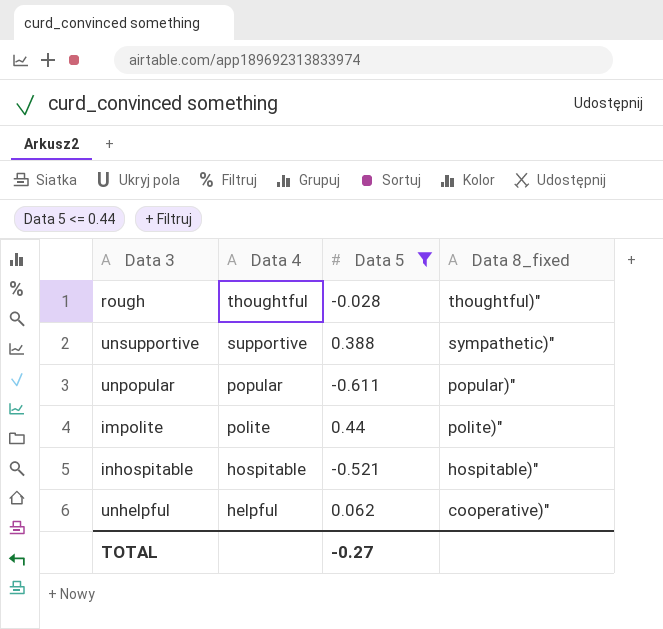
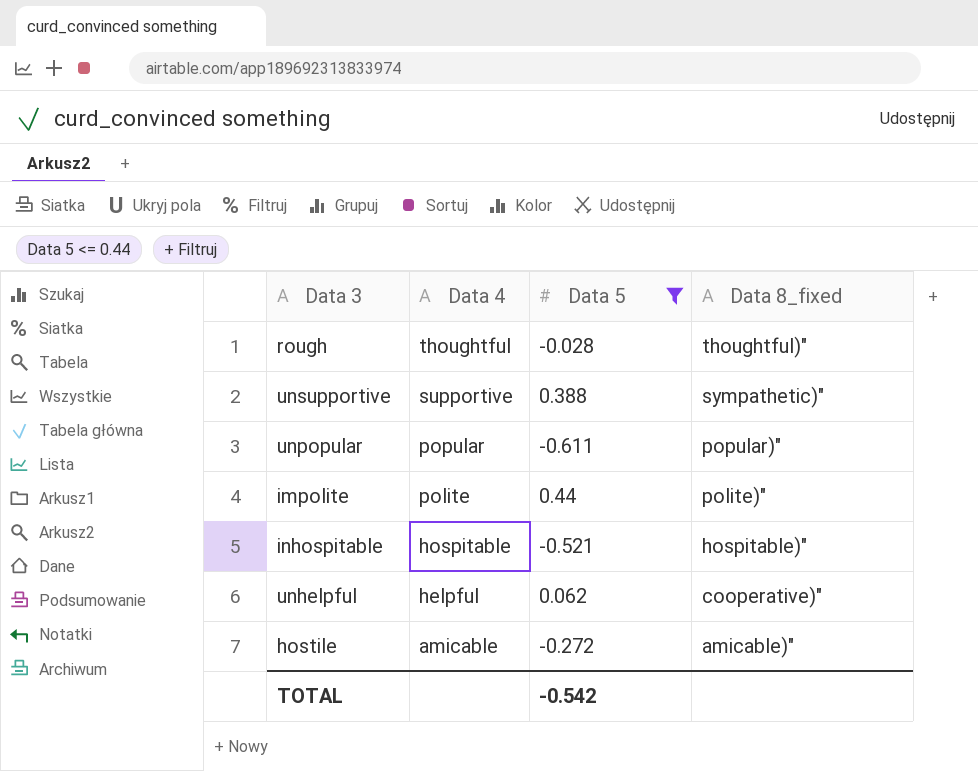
row hostile: none -> amicable | -0.272 | amicable)"
TOTAL | Data 5: -0.27 -> -0.542

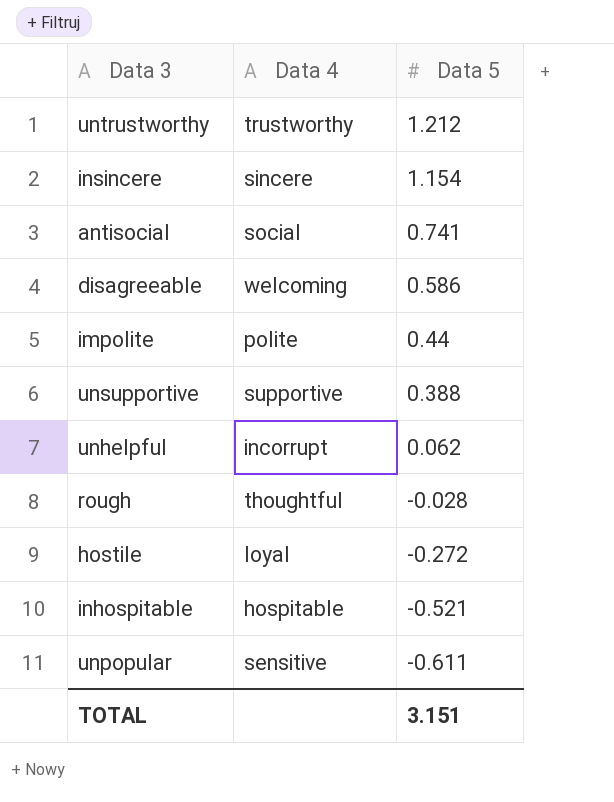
filter: Data 5 <= 0.44 -> none
row order: Data 4 descending -> Data 5 descending
column Data 8_fixed | position: 4 -> none
unhelpful | Data 4: helpful -> incorrupt
hostile | Data 4: amicable -> loyal
unpopular | Data 4: popular -> sensitive
TOTAL | Data 5: -0.542 -> 3.151

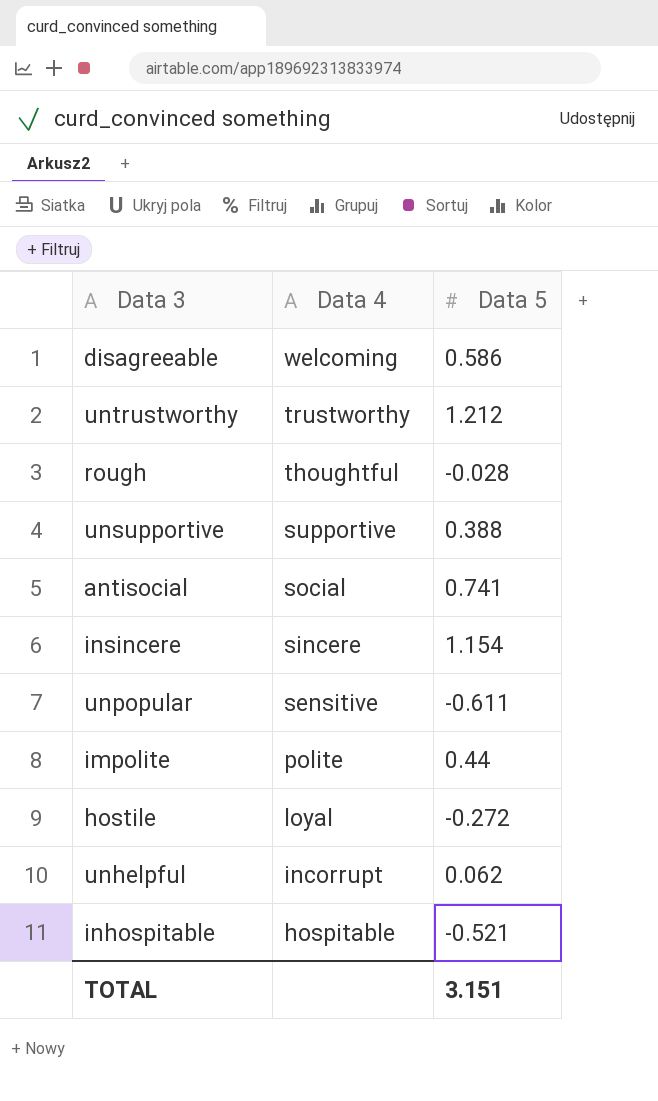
row order: Data 5 descending -> Data 4 descending

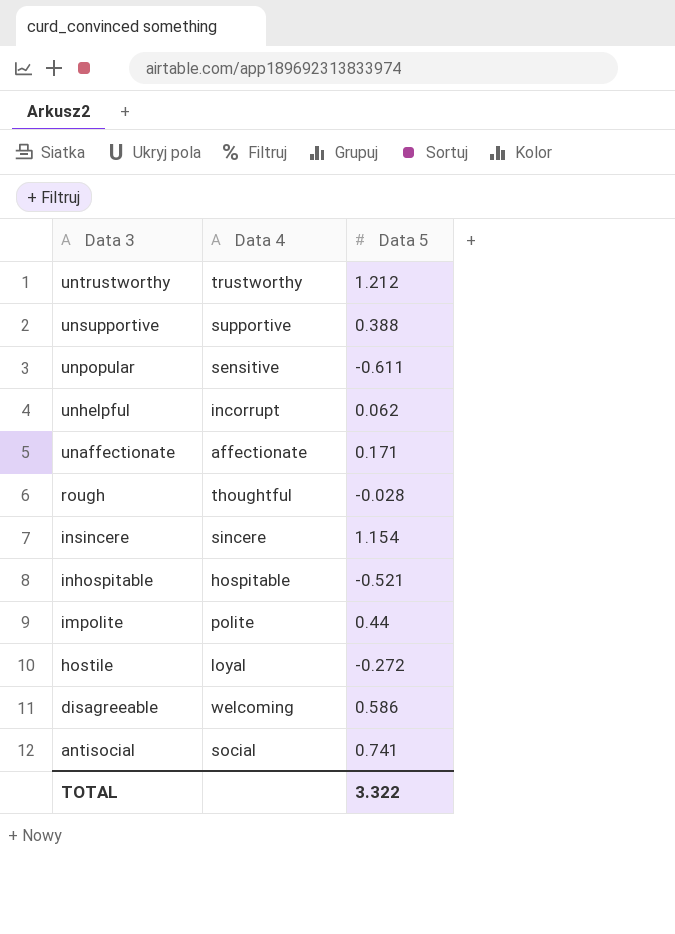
row order: Data 4 descending -> Data 3 descending
row unaffectionate: none -> affectionate | 0.171
TOTAL | Data 5: 3.151 -> 3.322

